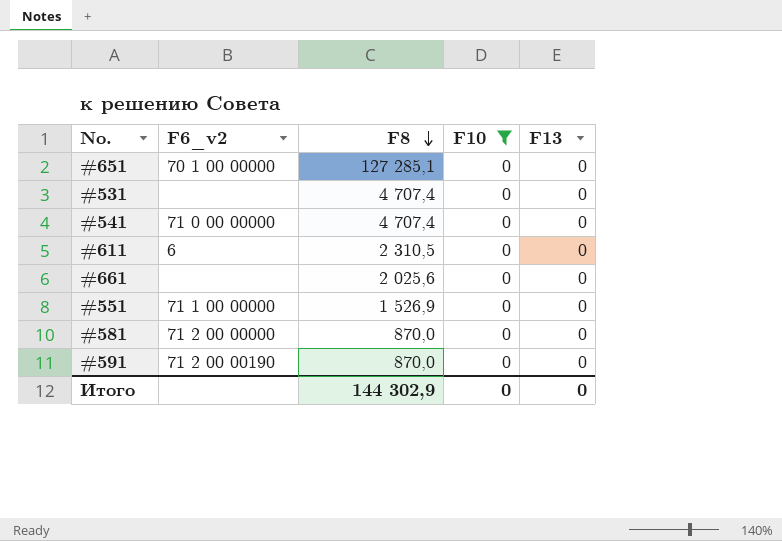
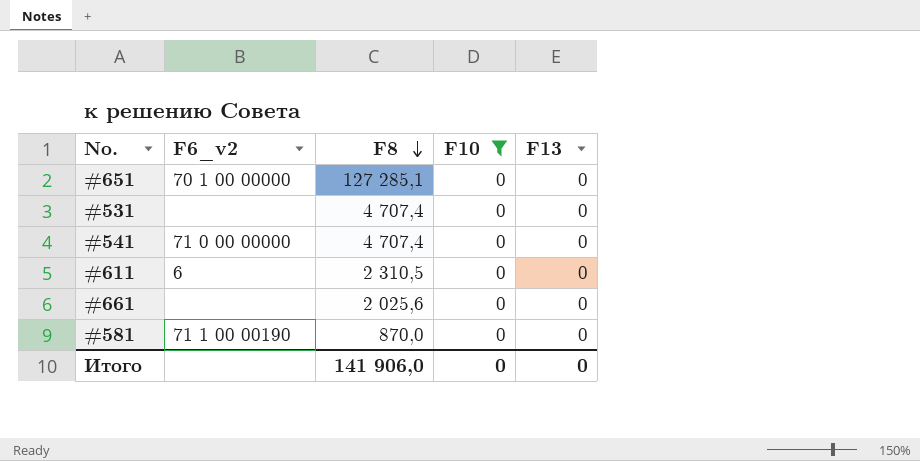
row #551: 71 1 00 00000 | 1 526,9 | 0 | 0 -> none
row #591: 71 2 00 00190 | 870,0 | 0 | 0 -> none
#581 | F6_v2: 71 2 00 00000 -> 71 1 00 00190
Итого | F8: 144 302,9 -> 141 906,0

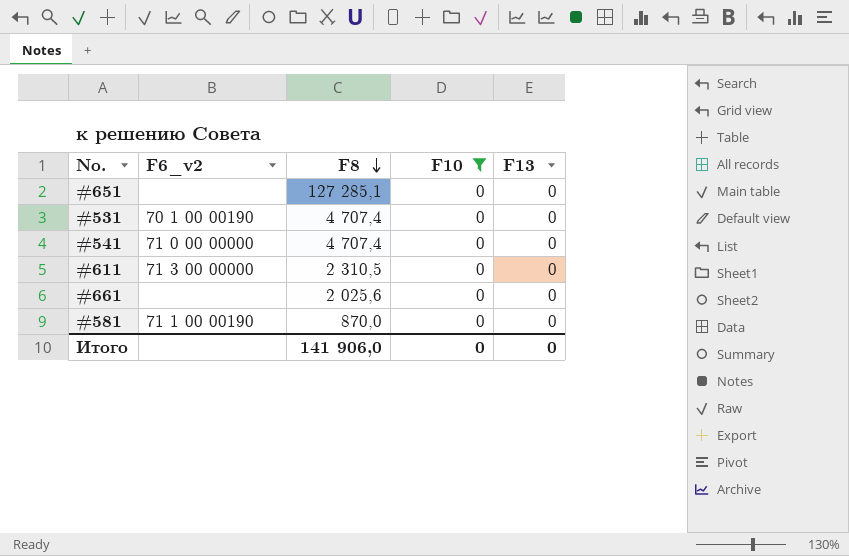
#651 | F6_v2: 70 1 00 00000 -> none
#531 | F6_v2: none -> 70 1 00 00190
#611 | F6_v2: 6 -> 71 3 00 00000

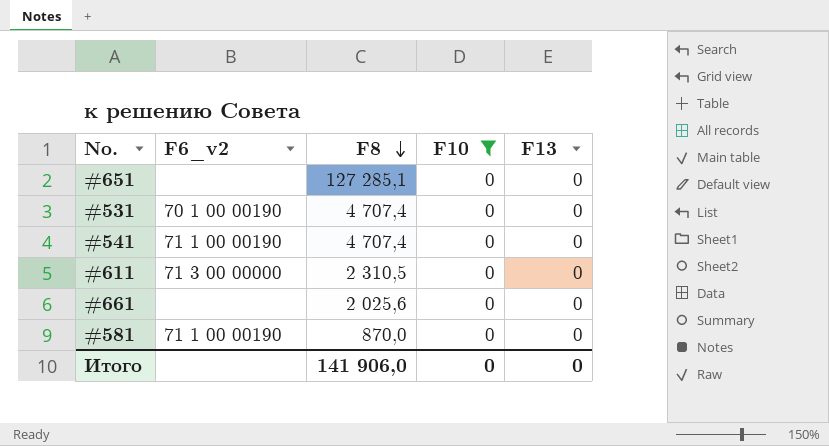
#541 | F6_v2: 71 0 00 00000 -> 71 1 00 00190

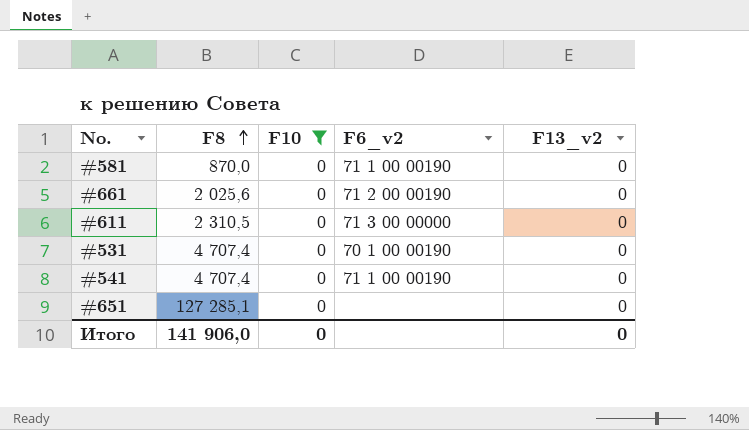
row order: F8 descending -> F8 ascending
column F6_v2 | position: 2 -> 4
column name: F13 -> F13_v2
#661 | F6_v2: none -> 71 2 00 00190

